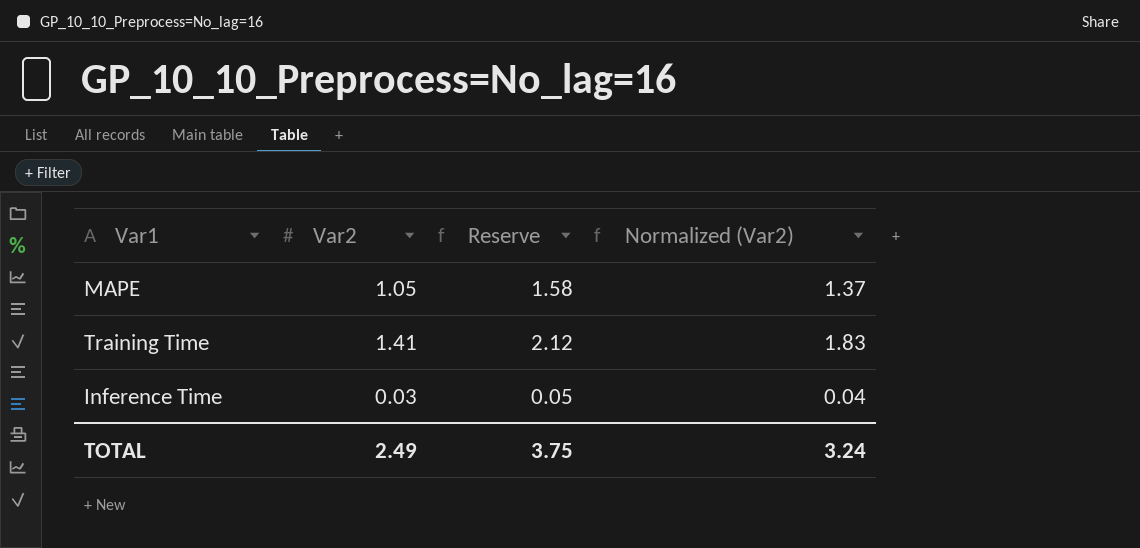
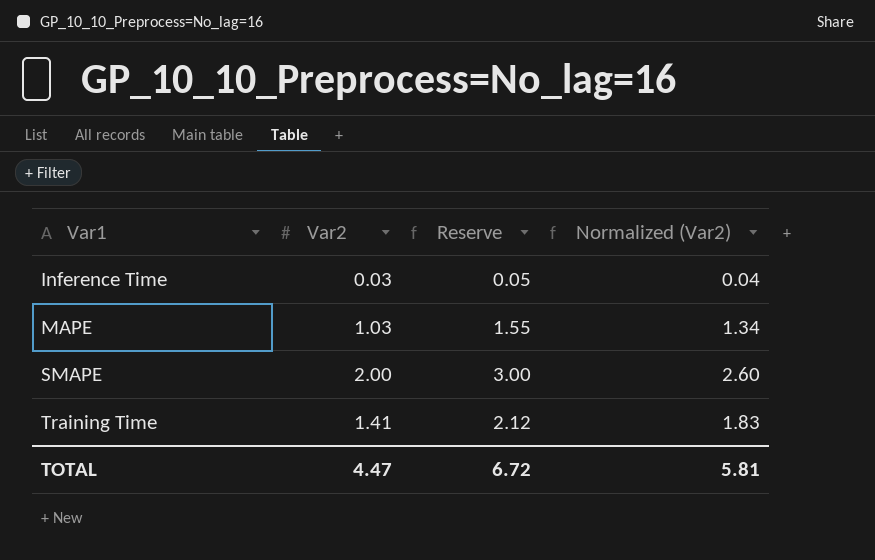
row order: none -> Var1 ascending
MAPE | Var2: 1.05 -> 1.03
MAPE | Reserve: 1.58 -> 1.55
MAPE | Normalized (Var2): 1.37 -> 1.34
row SMAPE: none -> 2.00 | 3.00 | 2.60
TOTAL | Var2: 2.49 -> 4.47
TOTAL | Reserve: 3.75 -> 6.72
TOTAL | Normalized (Var2): 3.24 -> 5.81

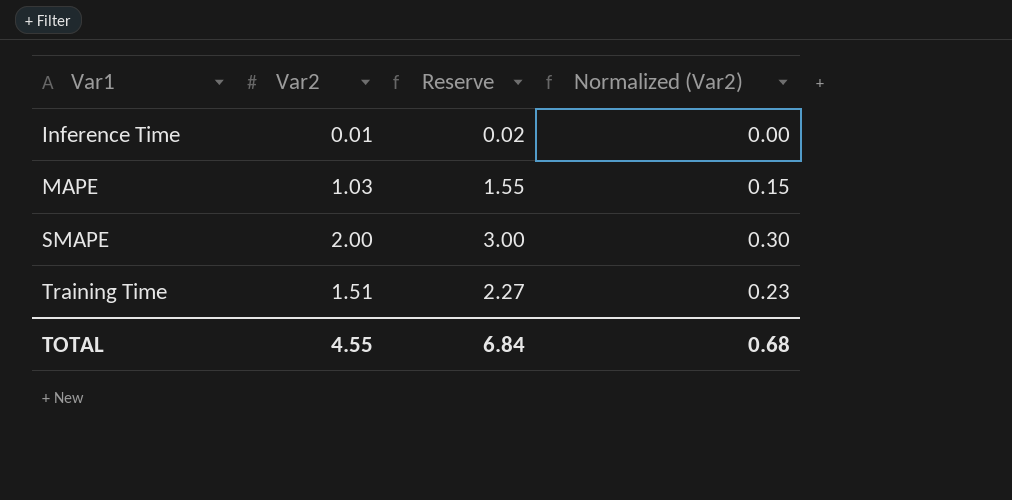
column Normalized (Var2) | formula: [Var2] * 1.3 -> [Var2] * 0.15
Inference Time | Var2: 0.03 -> 0.01
Inference Time | Reserve: 0.05 -> 0.02
Training Time | Var2: 1.41 -> 1.51
Training Time | Reserve: 2.12 -> 2.27
TOTAL | Var2: 4.47 -> 4.55
TOTAL | Reserve: 6.72 -> 6.84
TOTAL | Normalized (Var2): 5.81 -> 0.68

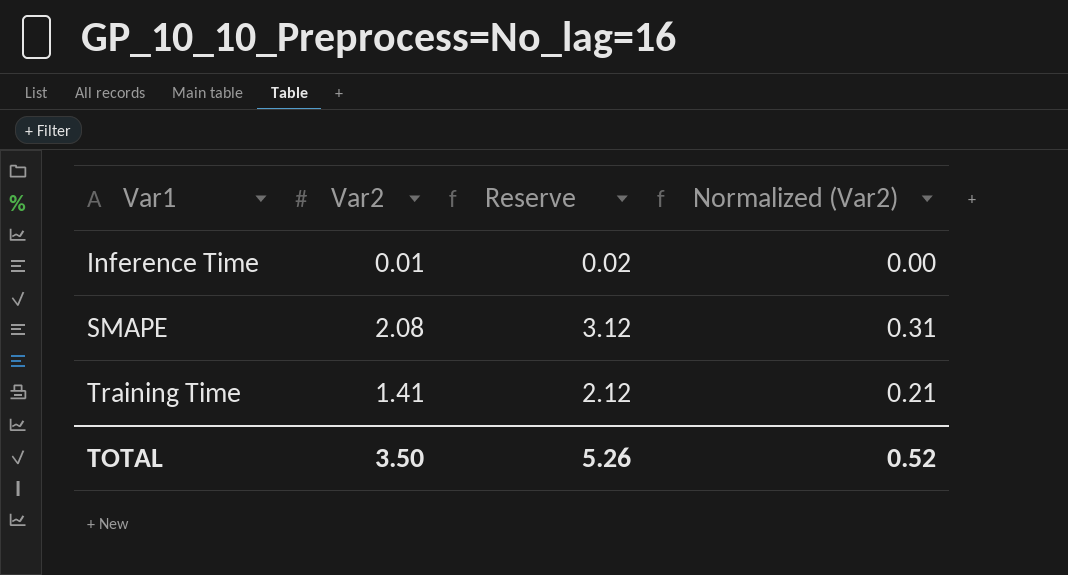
row MAPE: 1.03 | 1.55 | 0.15 -> none
SMAPE | Var2: 2.00 -> 2.08
SMAPE | Reserve: 3.00 -> 3.12
SMAPE | Normalized (Var2): 0.30 -> 0.31
Training Time | Var2: 1.51 -> 1.41
Training Time | Reserve: 2.27 -> 2.12
Training Time | Normalized (Var2): 0.23 -> 0.21
TOTAL | Var2: 4.55 -> 3.50
TOTAL | Reserve: 6.84 -> 5.26
TOTAL | Normalized (Var2): 0.68 -> 0.52

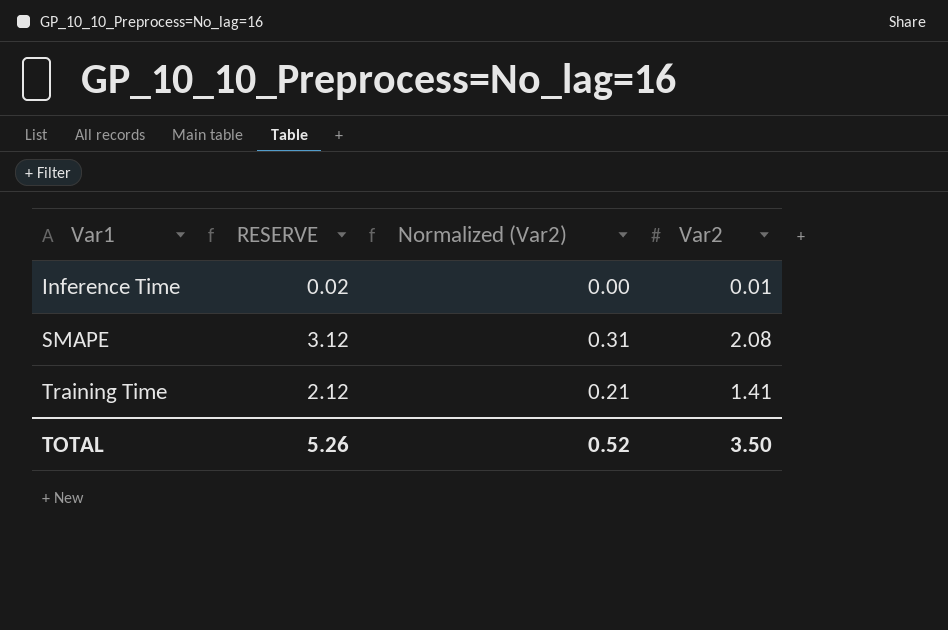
column name: Reserve -> RESERVE
column Var2 | position: 2 -> 4

